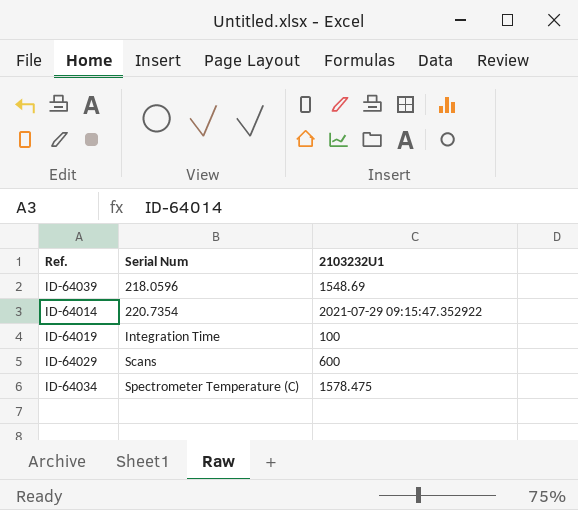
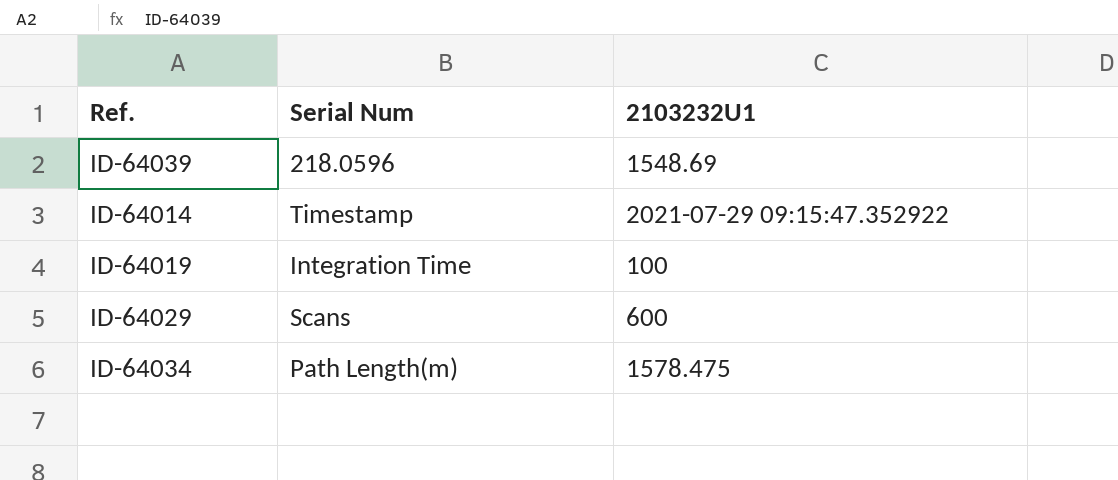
ID-64014 | Serial Num: 220.7354 -> Timestamp
ID-64034 | Serial Num: Spectrometer Temperature (C) -> Path Length(m)

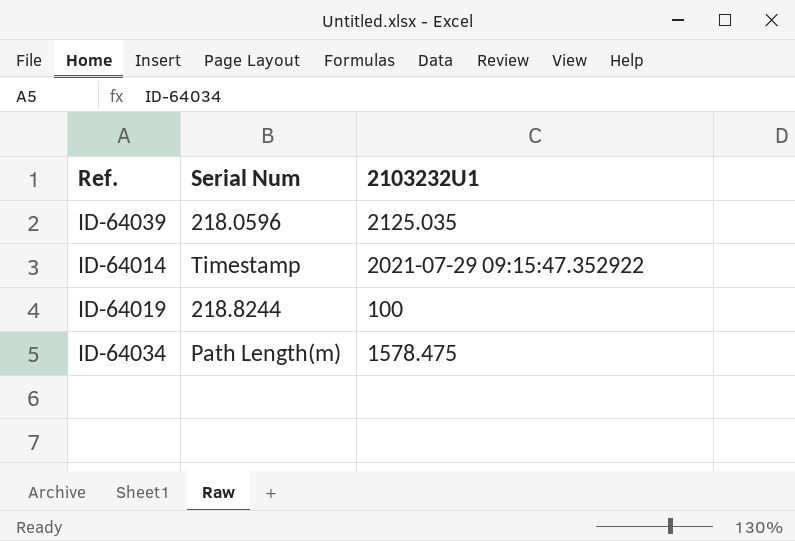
row ID-64029: Scans | 600 -> none
ID-64039 | 2103232U1: 1548.69 -> 2125.035
ID-64019 | Serial Num: Integration Time -> 218.8244

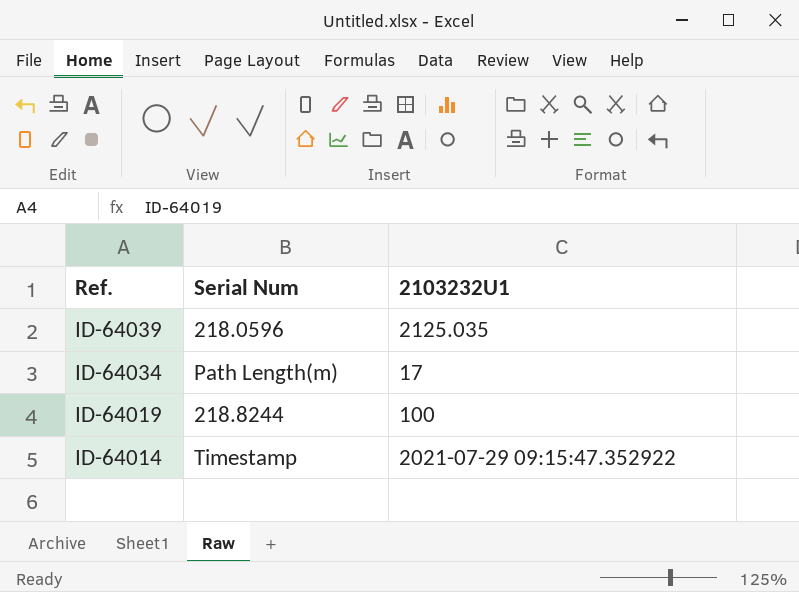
row order: none -> Ref. descending
ID-64034 | 2103232U1: 1578.475 -> 17

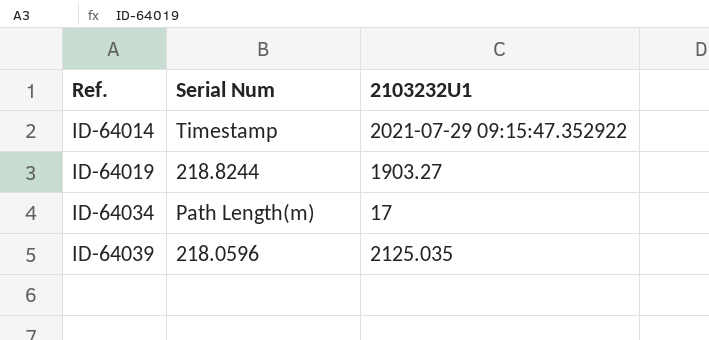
row order: Ref. descending -> Ref. ascending
ID-64019 | 2103232U1: 100 -> 1903.27

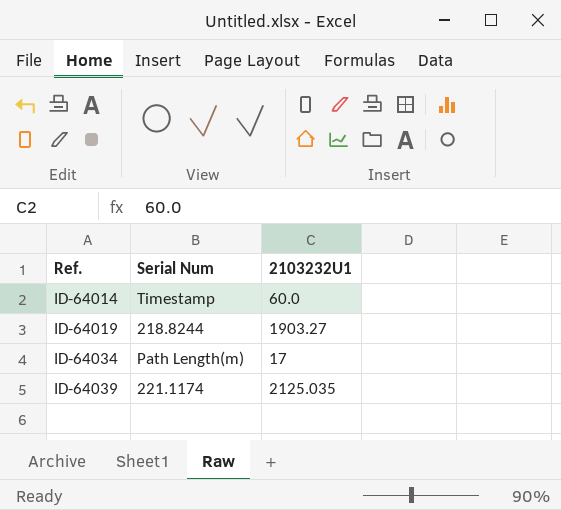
ID-64014 | 2103232U1: 2021-07-29 09:15:47.352922 -> 60.0
ID-64039 | Serial Num: 218.0596 -> 221.1174

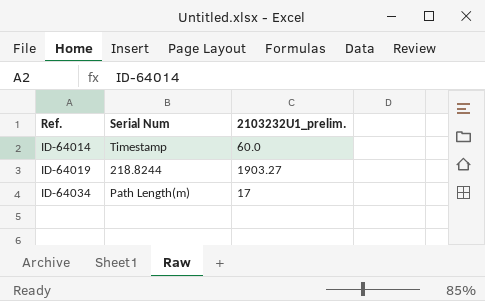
column name: 2103232U1 -> 2103232U1_prelim.
row ID-64039: 221.1174 | 2125.035 -> none

